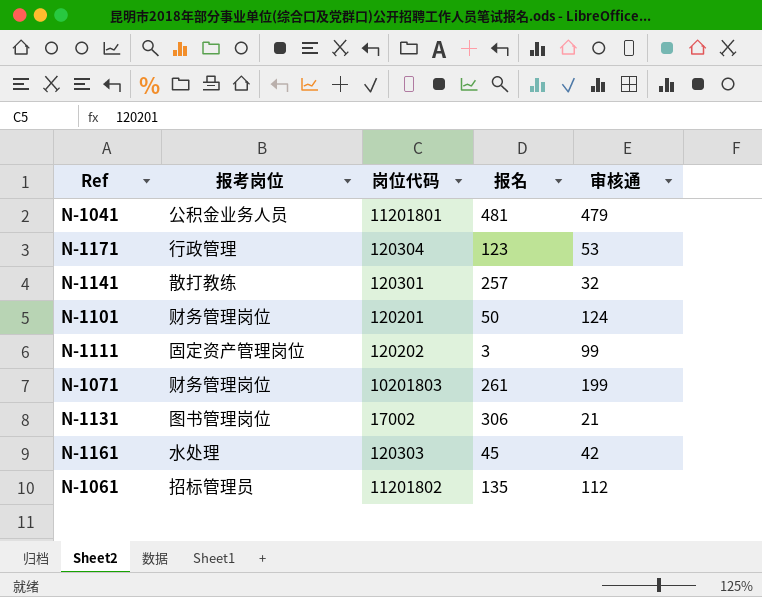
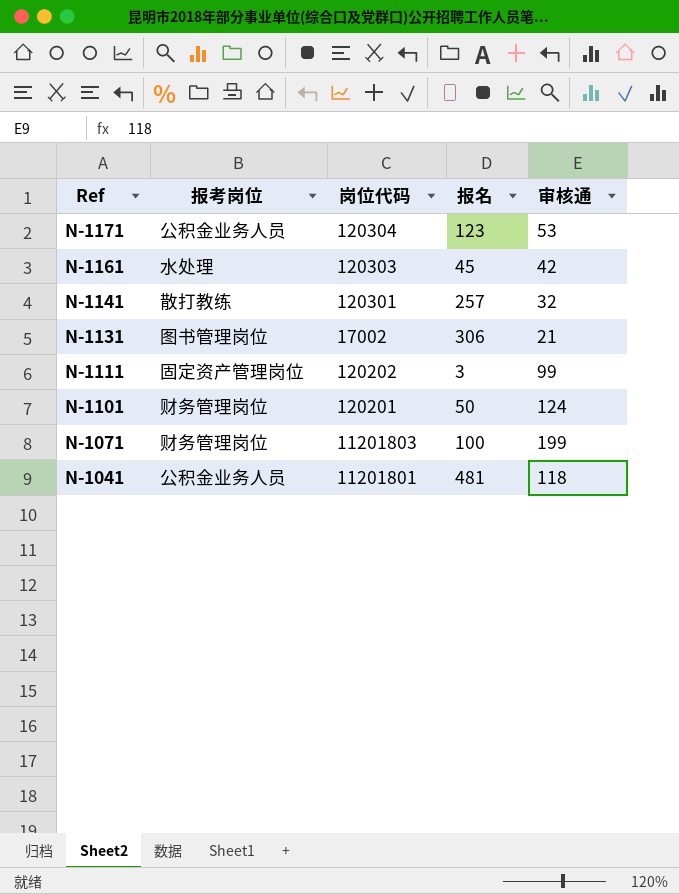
row order: none -> Ref descending
row N-1061: 招标管理员 | 11201802 | 135 | 112 -> none
N-1171 | 报考岗位: 行政管理 -> 公积金业务人员
N-1071 | 岗位代码: 10201803 -> 11201803
N-1071 | 报名: 261 -> 100
N-1041 | 审核通: 479 -> 118

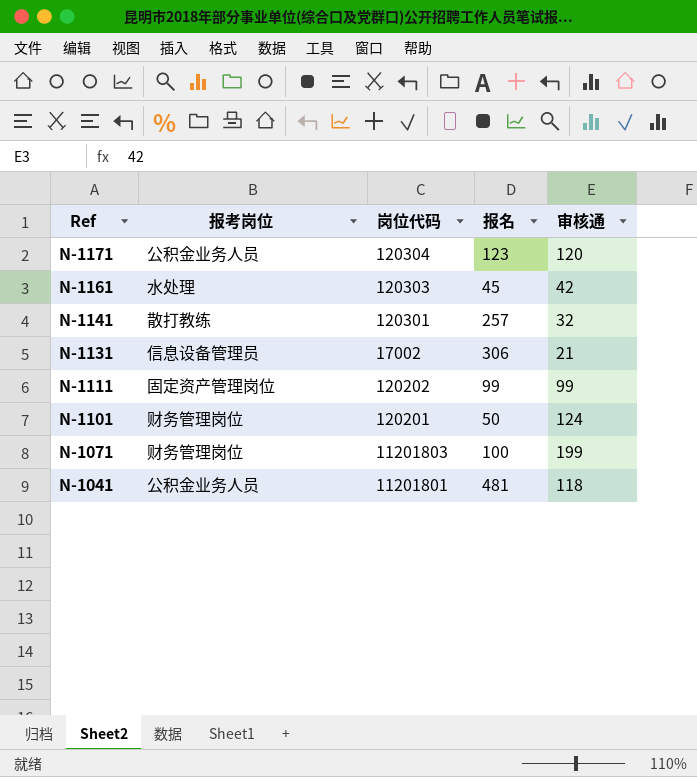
N-1171 | 审核通: 53 -> 120
N-1131 | 报考岗位: 图书管理岗位 -> 信息设备管理员
N-1111 | 报名: 3 -> 99

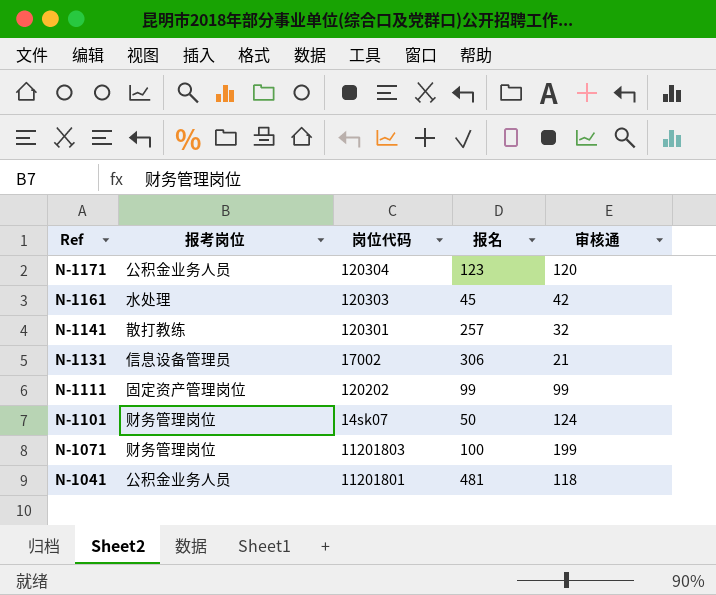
N-1101 | 岗位代码: 120201 -> 14sk07

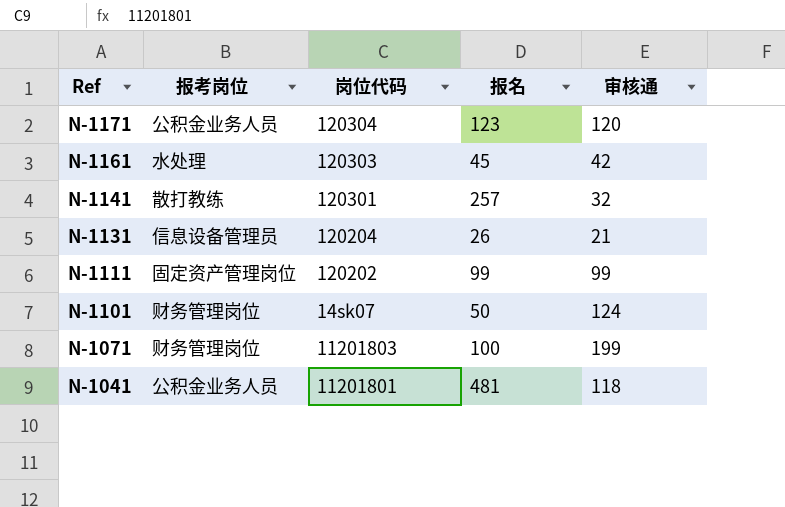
N-1131 | 岗位代码: 17002 -> 120204
N-1131 | 报名: 306 -> 26

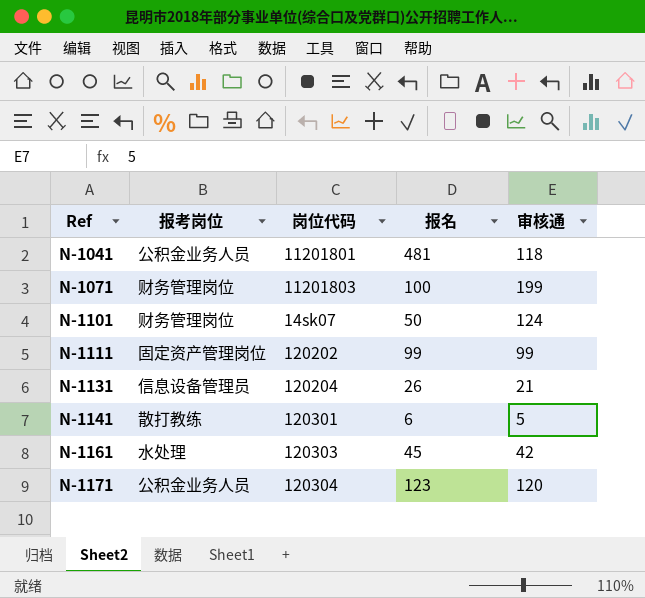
row order: Ref descending -> Ref ascending
N-1141 | 报名: 257 -> 6
N-1141 | 审核通: 32 -> 5

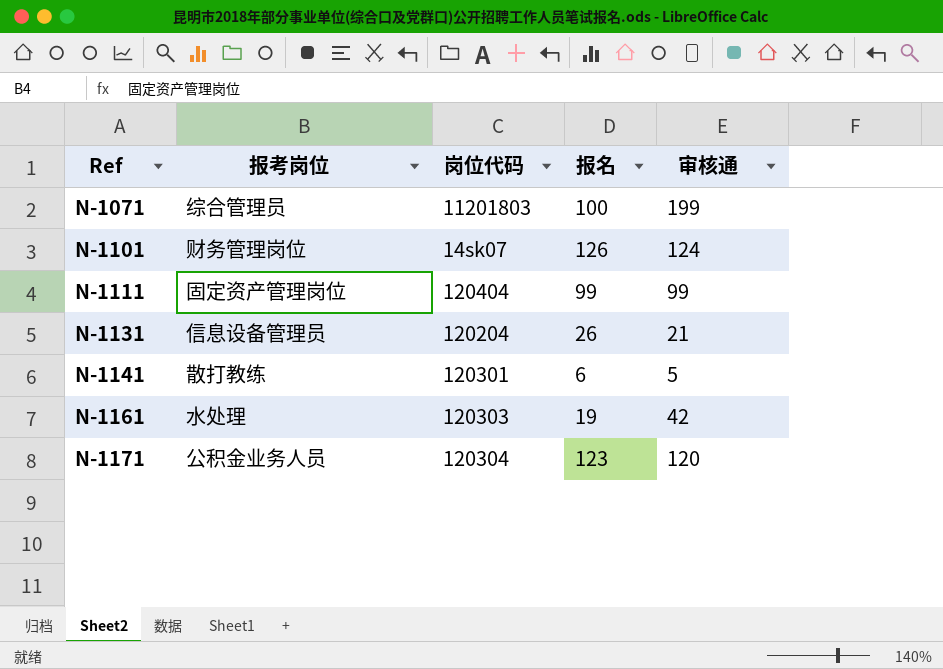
row N-1041: 公积金业务人员 | 11201801 | 481 | 118 -> none
N-1071 | 报考岗位: 财务管理岗位 -> 综合管理员
N-1101 | 报名: 50 -> 126
N-1111 | 岗位代码: 120202 -> 120404
N-1161 | 报名: 45 -> 19

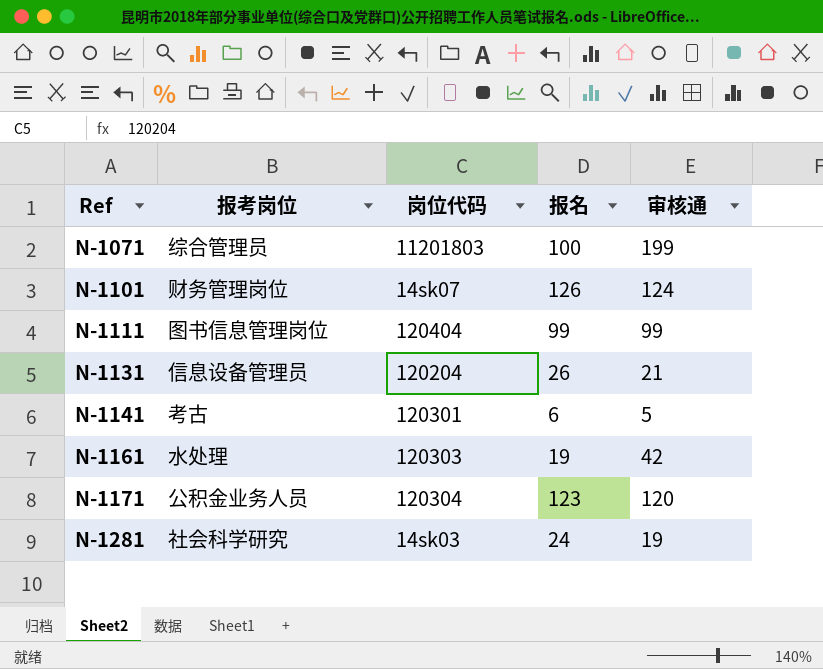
N-1111 | 报考岗位: 固定资产管理岗位 -> 图书信息管理岗位
N-1141 | 报考岗位: 散打教练 -> 考古
row N-1281: none -> 社会科学研究 | 14sk03 | 24 | 19

